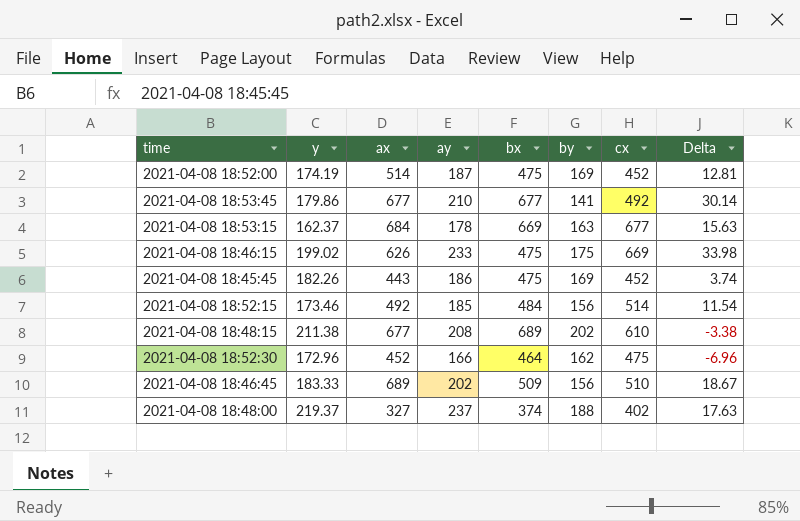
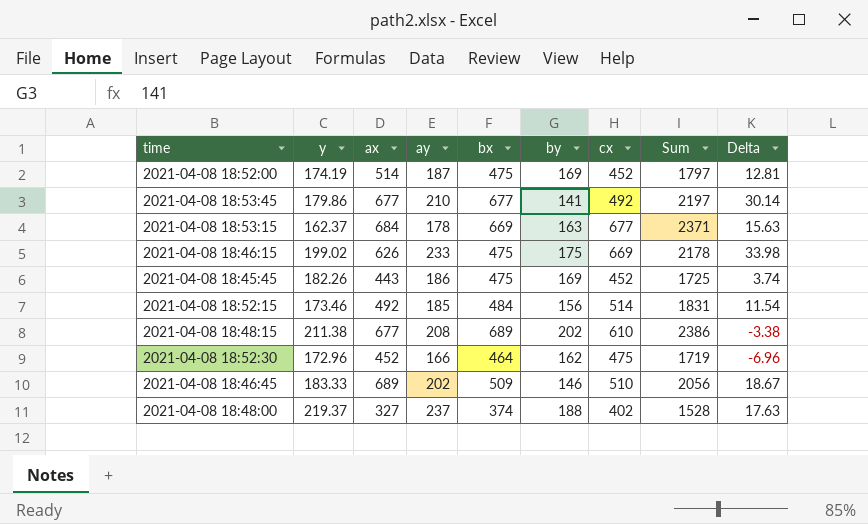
column Sum | formula: none -> [ax] + [ay] + [bx] + [by] + [cx]
2021-04-08 18:46:45 | by: 156 -> 146

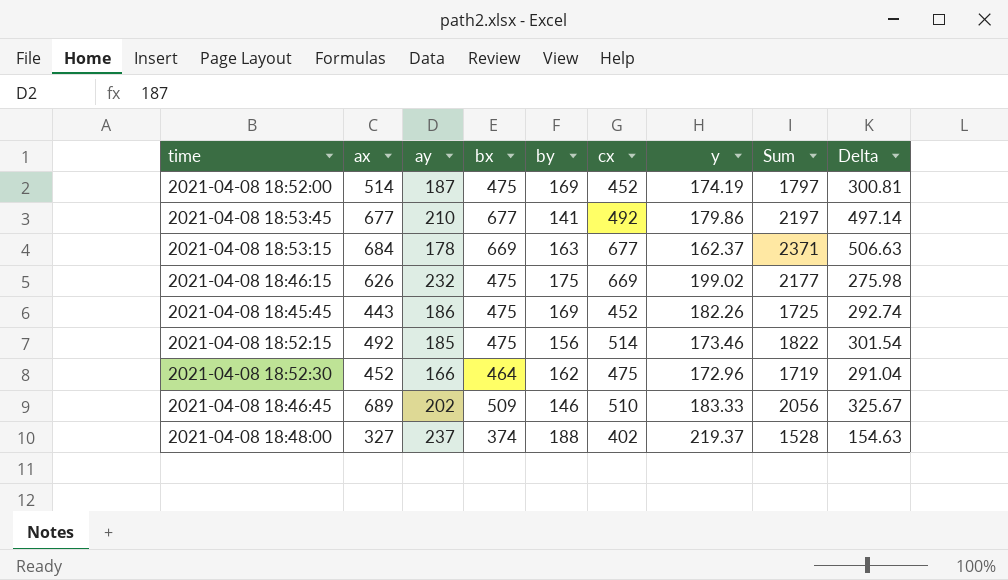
column y | position: 2 -> 7
column Delta | formula: [ay] - [y] -> [bx] - [y]
row 2021-04-08 18:48:15: 211.38 | 677 | 208 | 689 | 202 | 610 | 2386 | -3.38 -> none
2021-04-08 18:46:15 | ay: 233 -> 232
2021-04-08 18:46:15 | Sum: 2178 -> 2177
2021-04-08 18:52:15 | bx: 484 -> 475
2021-04-08 18:52:15 | Sum: 1831 -> 1822

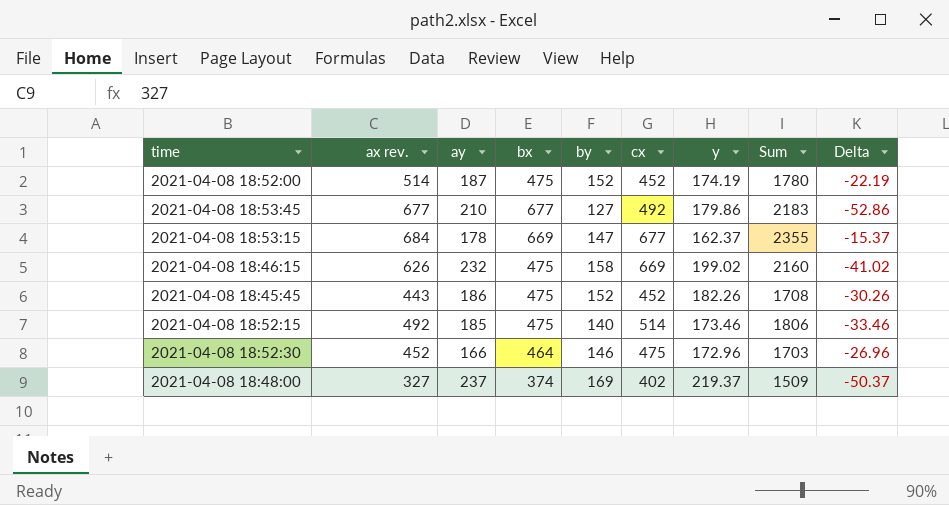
column name: ax -> ax rev.
column Delta | formula: [bx] - [y] -> [by] - [y]
row 2021-04-08 18:46:45: 689 | 202 | 509 | 146 | 510 | 183.33 | 2056 | 325.67 -> none
2021-04-08 18:52:00 | by: 169 -> 152
2021-04-08 18:52:00 | Sum: 1797 -> 1780
2021-04-08 18:53:45 | by: 141 -> 127
2021-04-08 18:53:45 | Sum: 2197 -> 2183
2021-04-08 18:53:15 | by: 163 -> 147
2021-04-08 18:53:15 | Sum: 2371 -> 2355
2021-04-08 18:46:15 | by: 175 -> 158
2021-04-08 18:46:15 | Sum: 2177 -> 2160
2021-04-08 18:45:45 | by: 169 -> 152
2021-04-08 18:45:45 | Sum: 1725 -> 1708
2021-04-08 18:52:15 | by: 156 -> 140
2021-04-08 18:52:15 | Sum: 1822 -> 1806
2021-04-08 18:52:30 | by: 162 -> 146
2021-04-08 18:52:30 | Sum: 1719 -> 1703
2021-04-08 18:48:00 | by: 188 -> 169
2021-04-08 18:48:00 | Sum: 1528 -> 1509

